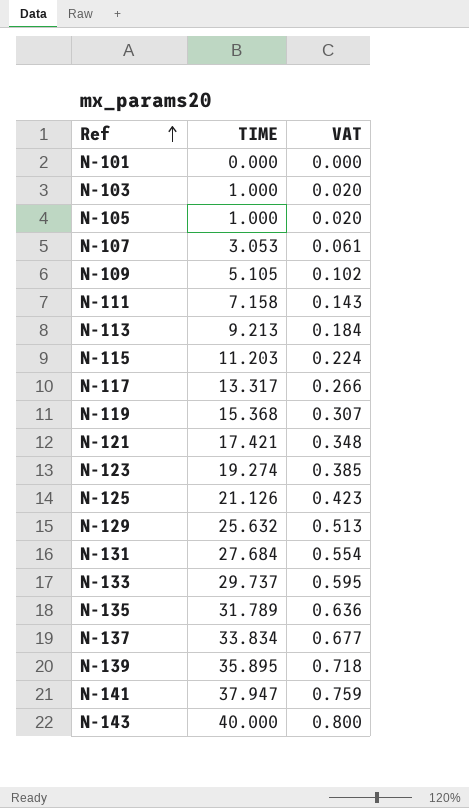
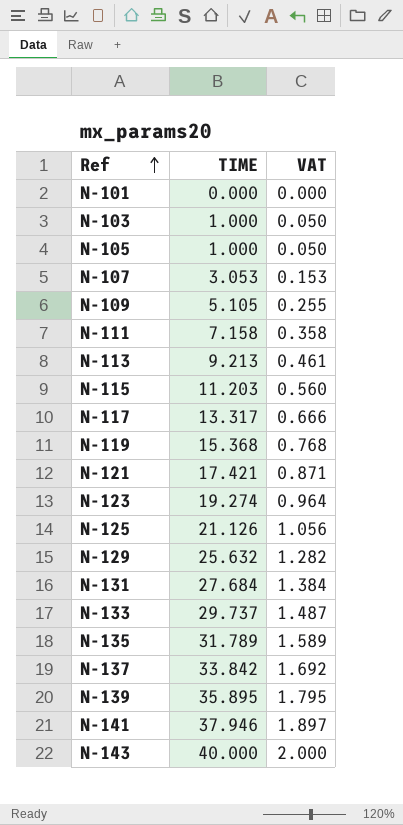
column VAT | formula: [TIME] * 0.02 -> [TIME] * 0.05
N-137 | TIME: 33.834 -> 33.842
N-141 | TIME: 37.947 -> 37.946

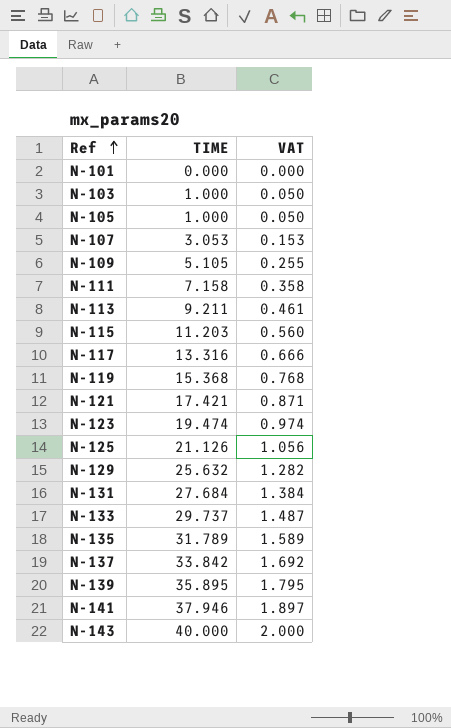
N-113 | TIME: 9.213 -> 9.211
N-117 | TIME: 13.317 -> 13.316
N-123 | TIME: 19.274 -> 19.474
N-123 | VAT: 0.964 -> 0.974

